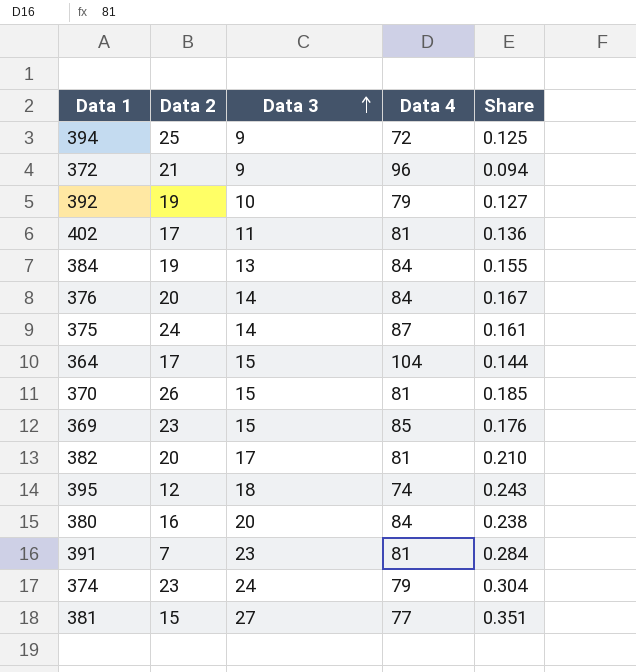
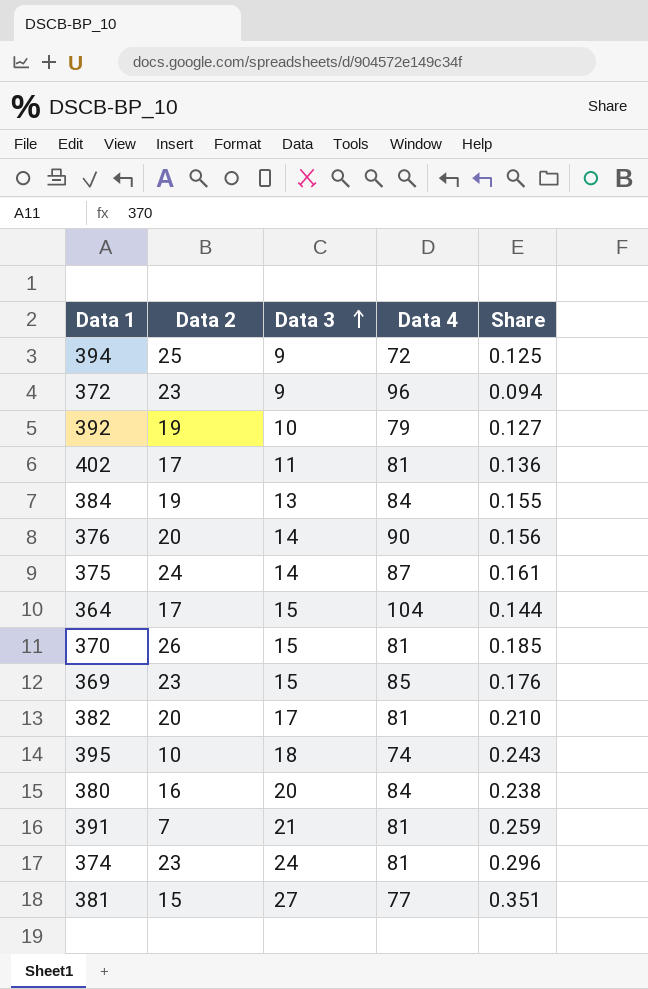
372 | Data 2: 21 -> 23
376 | Data 4: 84 -> 90
376 | Share: 0.167 -> 0.156
395 | Data 2: 12 -> 10
391 | Data 3: 23 -> 21
391 | Share: 0.284 -> 0.259
374 | Data 4: 79 -> 81
374 | Share: 0.304 -> 0.296

